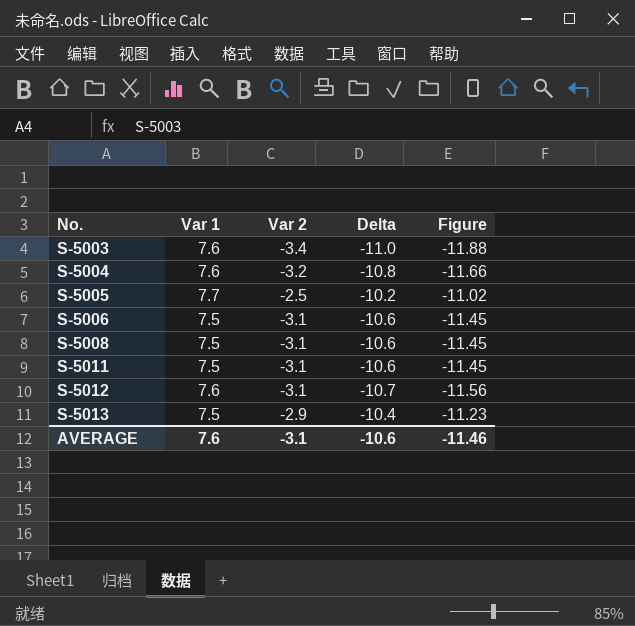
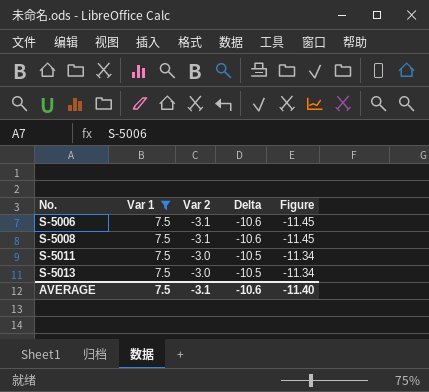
filter: none -> Var 1 = 7.5
S-5011 | Var 2: -3.1 -> -3.0
S-5011 | Delta: -10.6 -> -10.5
S-5011 | Figure: -11.45 -> -11.34
S-5013 | Var 2: -2.9 -> -3.0
S-5013 | Delta: -10.4 -> -10.5
S-5013 | Figure: -11.23 -> -11.34
AVERAGE | Var 1: 7.6 -> 7.5
AVERAGE | Figure: -11.46 -> -11.40

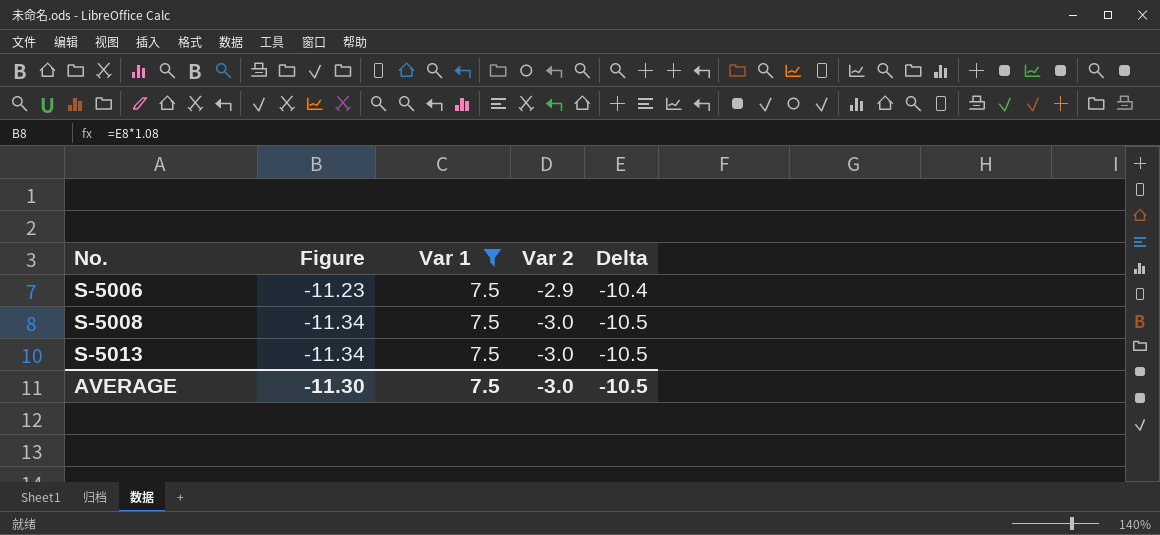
column Figure | position: 5 -> 2
row S-5011: 7.5 | -3.0 | -10.5 | -11.34 -> none
S-5006 | Figure: -11.45 -> -11.23
S-5006 | Var 2: -3.1 -> -2.9
S-5006 | Delta: -10.6 -> -10.4
S-5008 | Figure: -11.45 -> -11.34
S-5008 | Var 2: -3.1 -> -3.0
S-5008 | Delta: -10.6 -> -10.5
AVERAGE | Figure: -11.40 -> -11.30
AVERAGE | Var 2: -3.1 -> -3.0
AVERAGE | Delta: -10.6 -> -10.5

